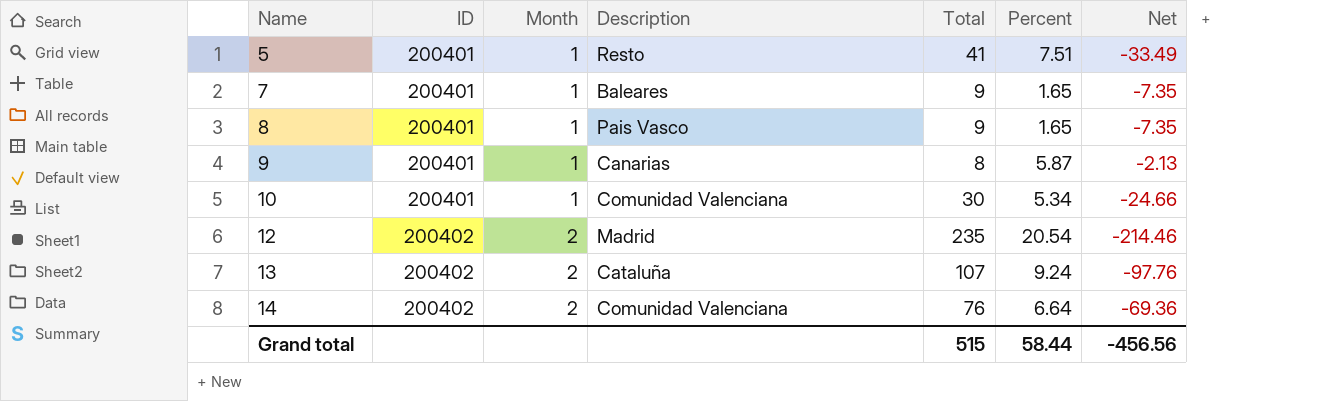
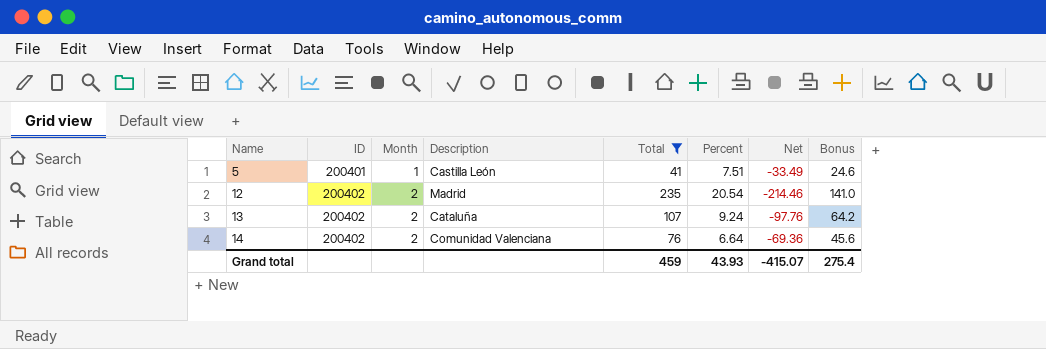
filter: none -> Total >= 41
column Bonus | formula: none -> [Total] * 0.6
5 | Description: Resto -> Castilla León
Grand total | Total: 515 -> 459
Grand total | Percent: 58.44 -> 43.93
Grand total | Net: -456.56 -> -415.07

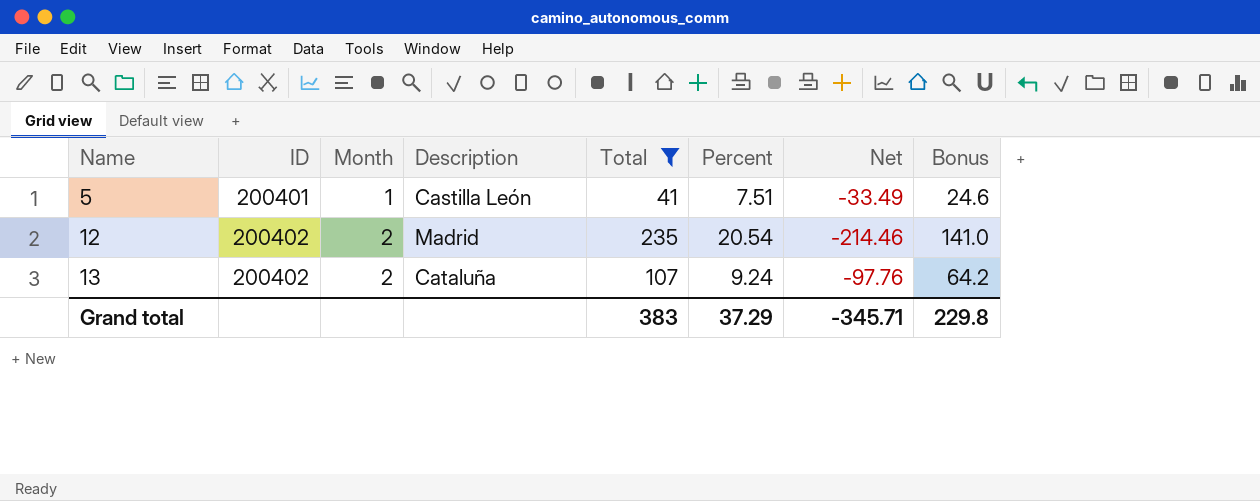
row 14: 200402 | 2 | Comunidad Valenciana | 76 | 6.64 | -69.36 | 45.6 -> none
Grand total | Total: 459 -> 383
Grand total | Percent: 43.93 -> 37.29
Grand total | Net: -415.07 -> -345.71
Grand total | Bonus: 275.4 -> 229.8

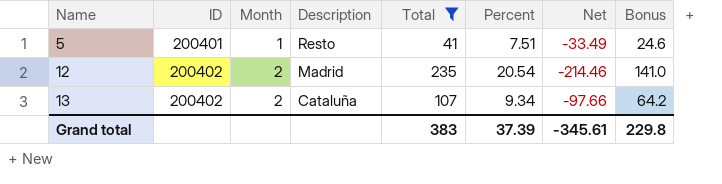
5 | Description: Castilla León -> Resto
13 | Percent: 9.24 -> 9.34
13 | Net: -97.76 -> -97.66
Grand total | Percent: 37.29 -> 37.39
Grand total | Net: -345.71 -> -345.61

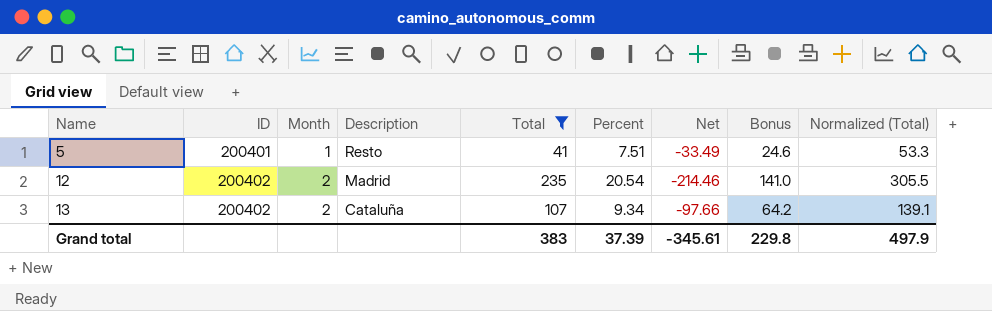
column Normalized (Total) | formula: none -> [Total] * 1.3

